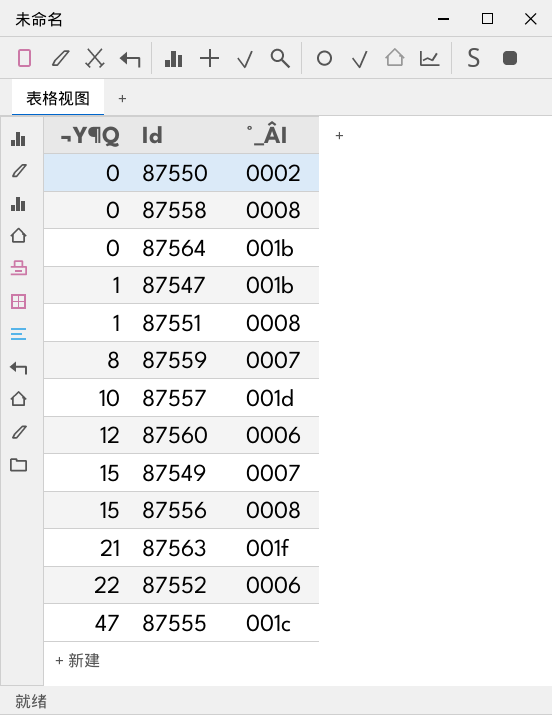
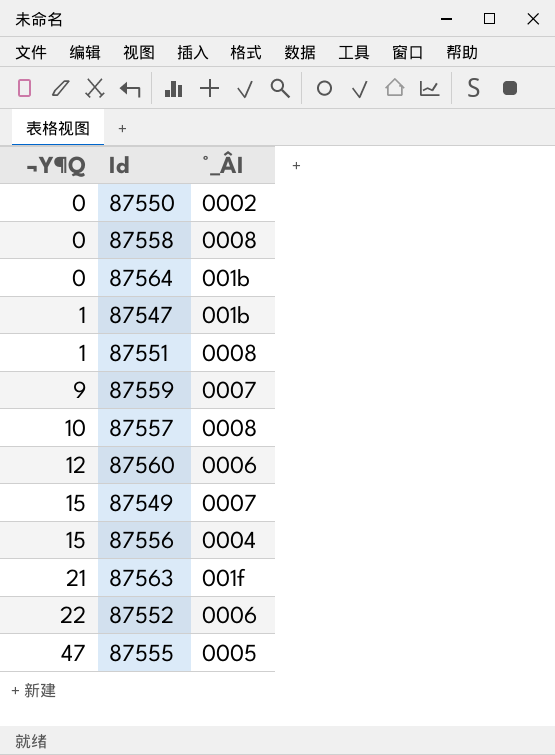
87559 | ¬Y¶Q: 8 -> 9
87557 | °_ÂI: 001d -> 0008
87556 | °_ÂI: 0008 -> 0004
87555 | °_ÂI: 001c -> 0005

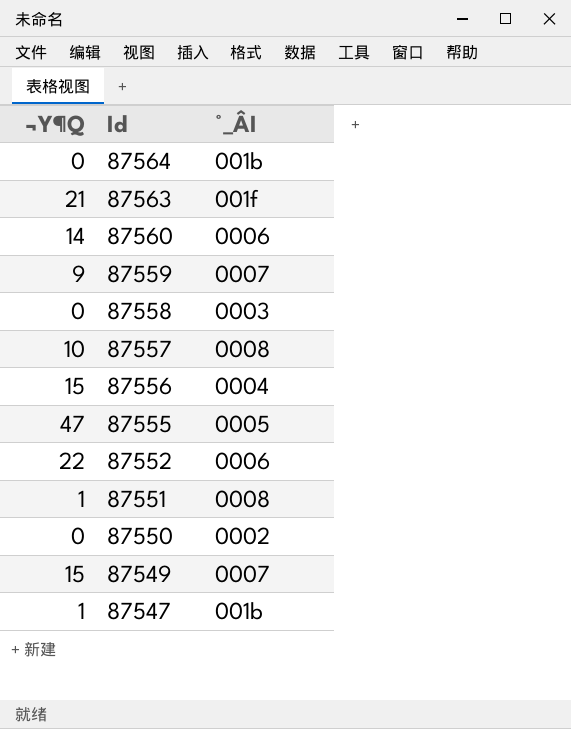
row order: ¬Y¶Q ascending -> Id descending
87560 | ¬Y¶Q: 12 -> 14
87558 | °_ÂI: 0008 -> 0003

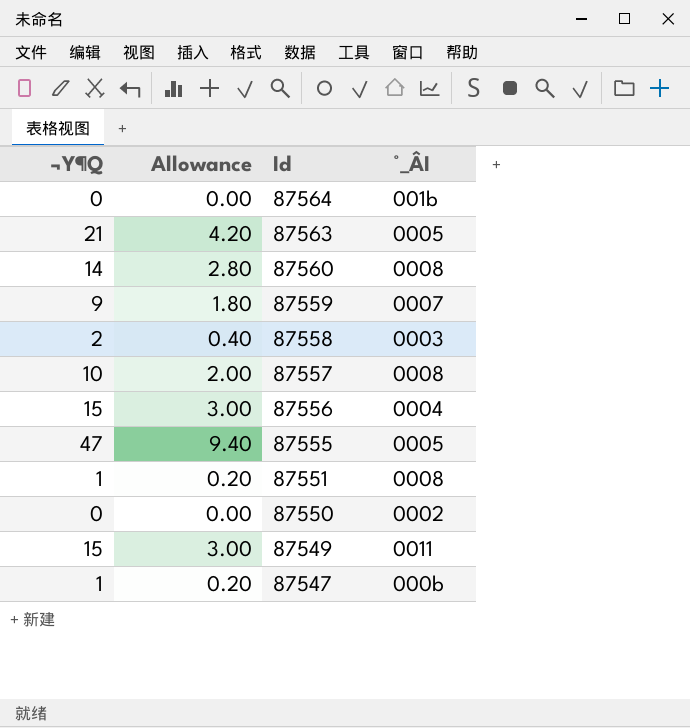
column Allowance | formula: none -> [¬Y¶Q] * 0.2
row 87552: 22 | 0006 -> none
87563 | °_ÂI: 001f -> 0005
87560 | °_ÂI: 0006 -> 0008
87558 | ¬Y¶Q: 0 -> 2
87549 | °_ÂI: 0007 -> 0011
87547 | °_ÂI: 001b -> 000b

